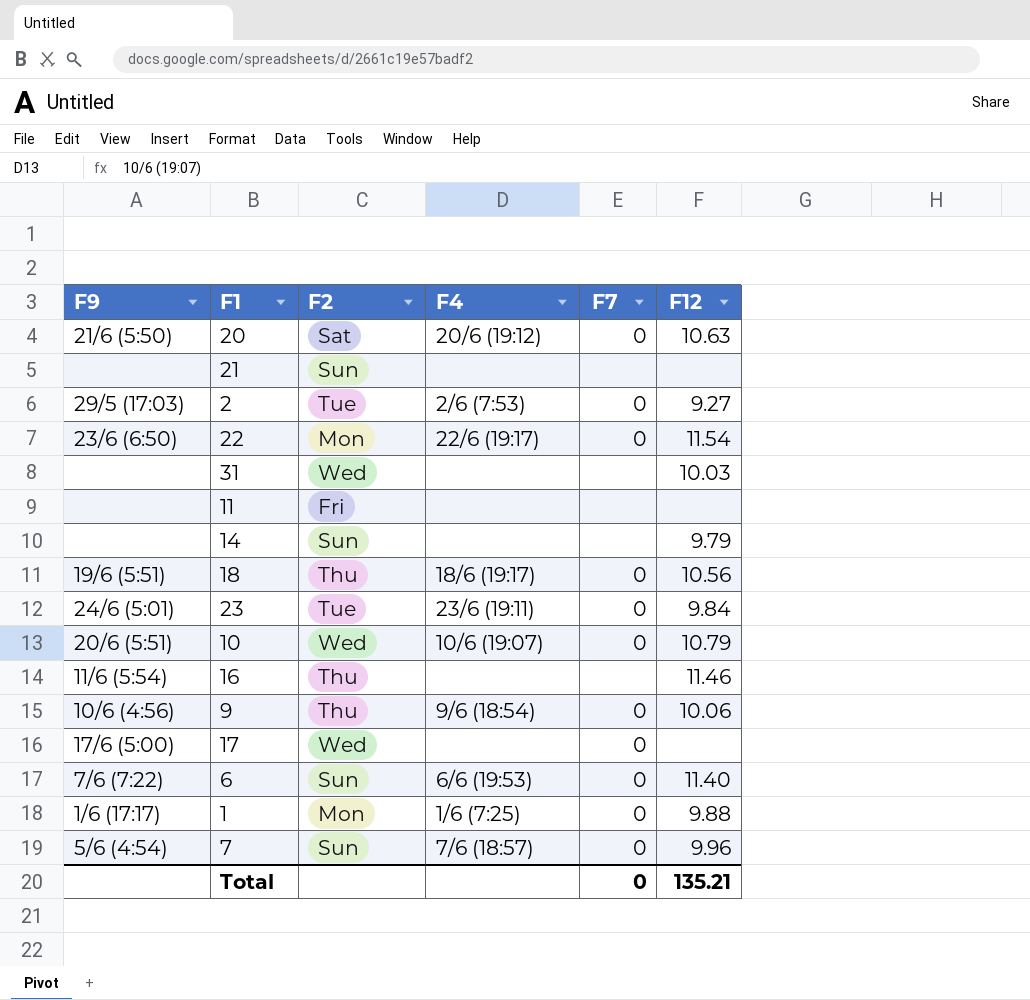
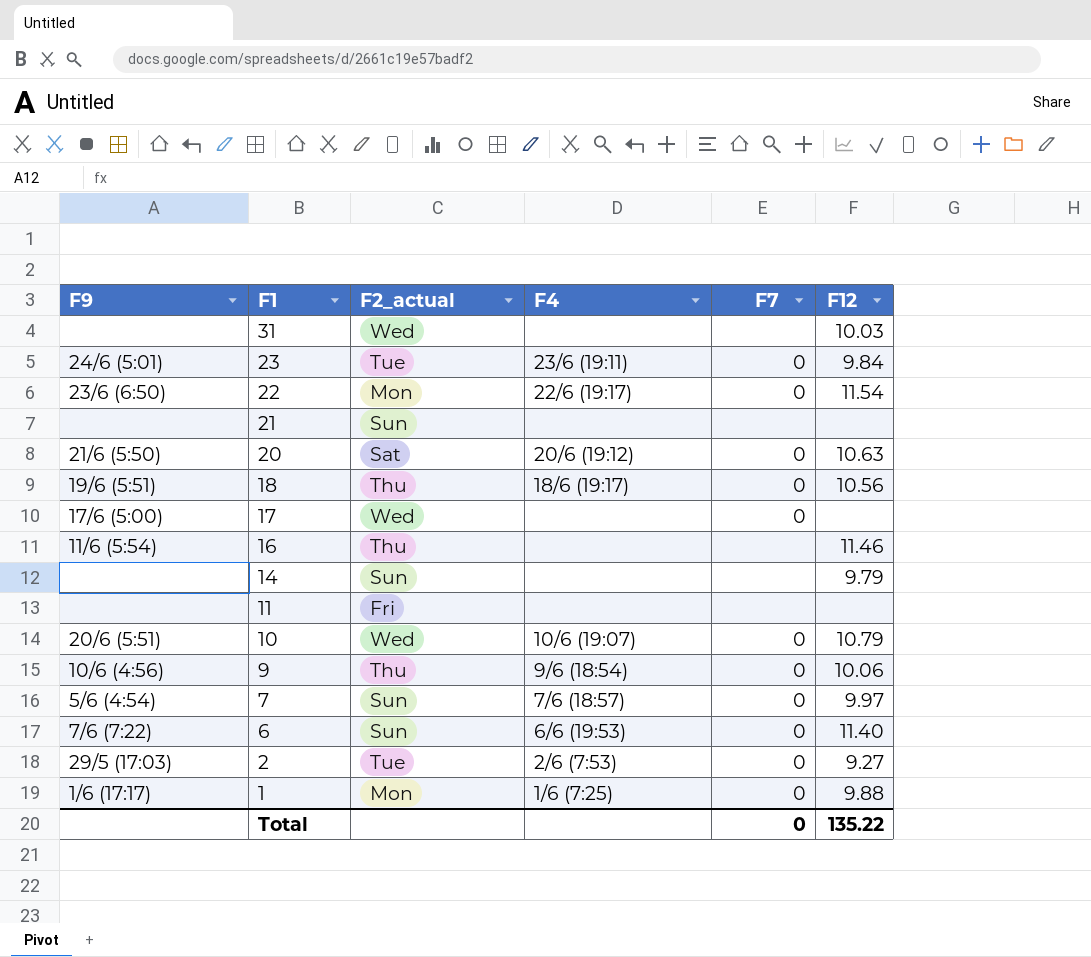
row order: none -> F1 descending
column name: F2 -> F2_actual
7 | F12: 9.96 -> 9.97
Total | F12: 135.21 -> 135.22

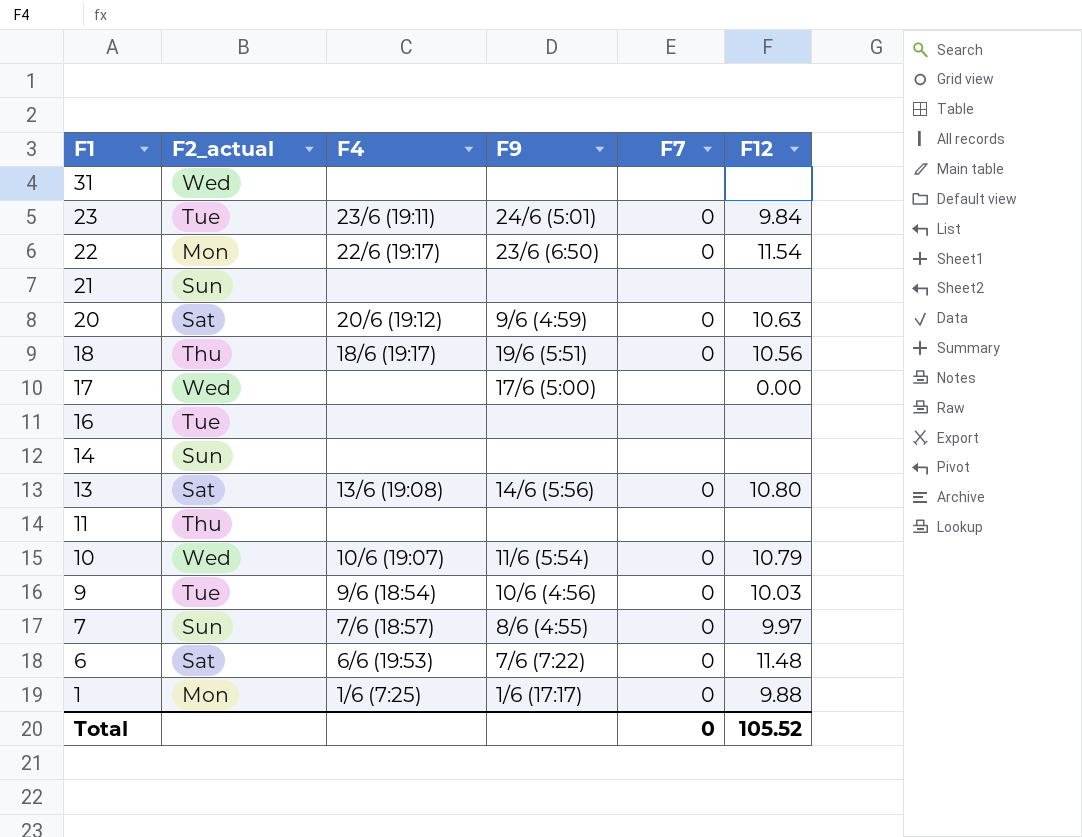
column F9 | position: 1 -> 4
row 2: 29/5 (17:03) | Tue | 2/6 (7:53) | 0 | 9.27 -> none
31 | F12: 10.03 -> none
20 | F9: 21/6 (5:50) -> 9/6 (4:59)
17 | F7: 0 -> none
17 | F12: none -> 0.00
16 | F2_actual: Thu -> Tue
16 | F9: 11/6 (5:54) -> none
16 | F12: 11.46 -> none
14 | F12: 9.79 -> none
row 13: none -> Sat | 13/6 (19:08) | 14/6 (5:56) | 0 | 10.80
11 | F2_actual: Fri -> Thu
10 | F9: 20/6 (5:51) -> 11/6 (5:54)
9 | F2_actual: Thu -> Tue
9 | F12: 10.06 -> 10.03
7 | F9: 5/6 (4:54) -> 8/6 (4:55)
6 | F2_actual: Sun -> Sat
6 | F12: 11.40 -> 11.48
Total | F12: 135.22 -> 105.52

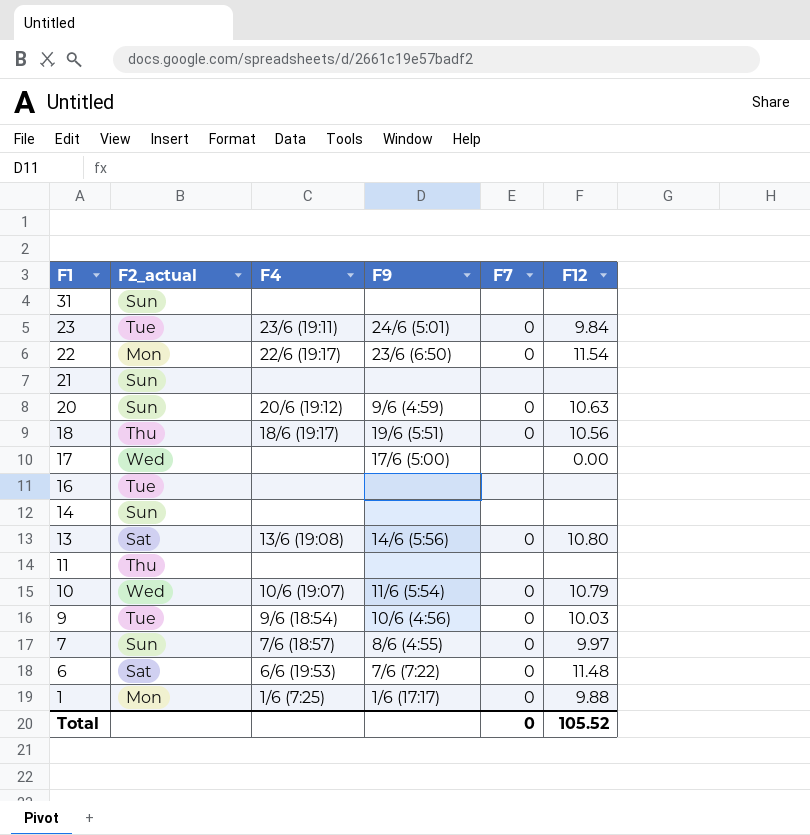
31 | F2_actual: Wed -> Sun
20 | F2_actual: Sat -> Sun

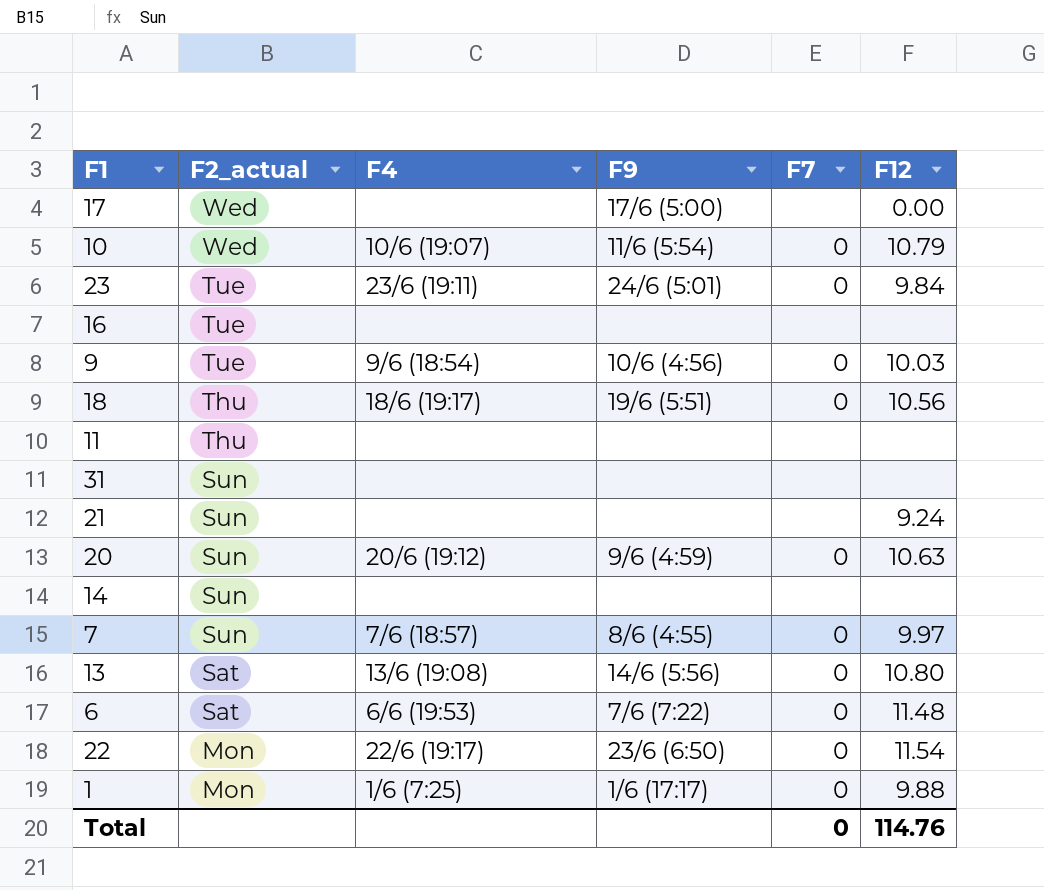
row order: F1 descending -> F2_actual descending
21 | F12: none -> 9.24
Total | F12: 105.52 -> 114.76

